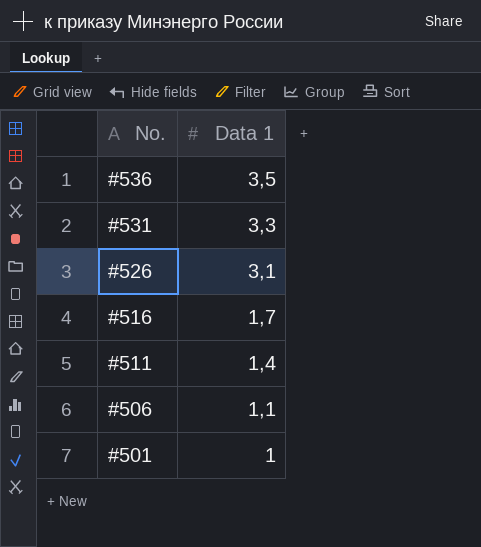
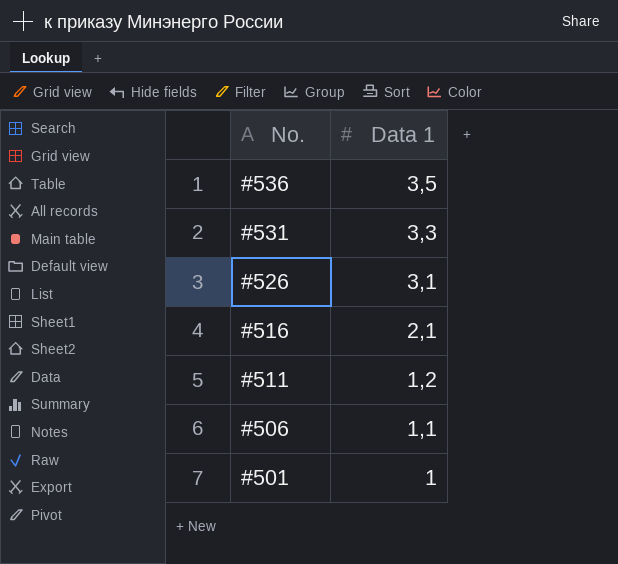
#516 | Data 1: 1,7 -> 2,1
#511 | Data 1: 1,4 -> 1,2

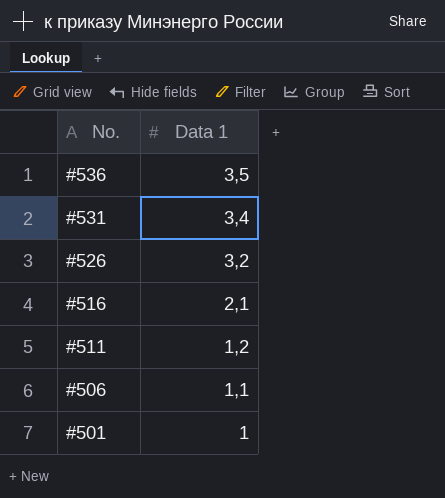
#531 | Data 1: 3,3 -> 3,4
#526 | Data 1: 3,1 -> 3,2

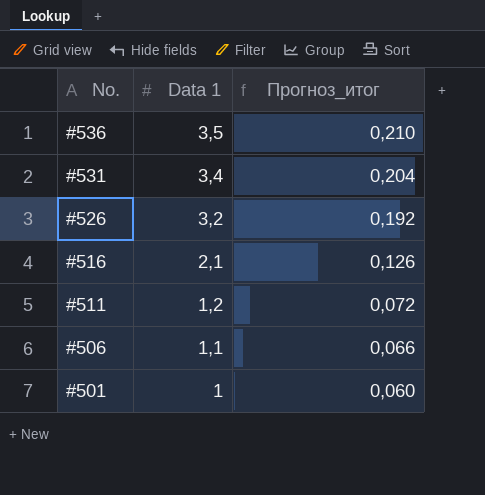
column Прогноз_итог | formula: none -> [Data 1] * 0,06

